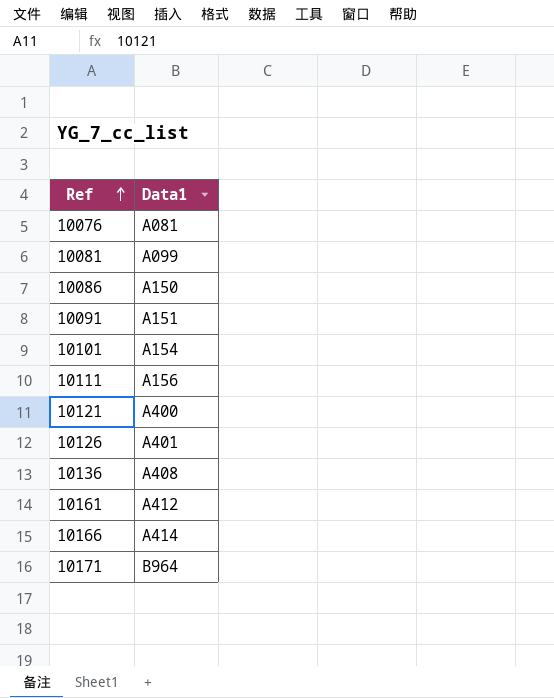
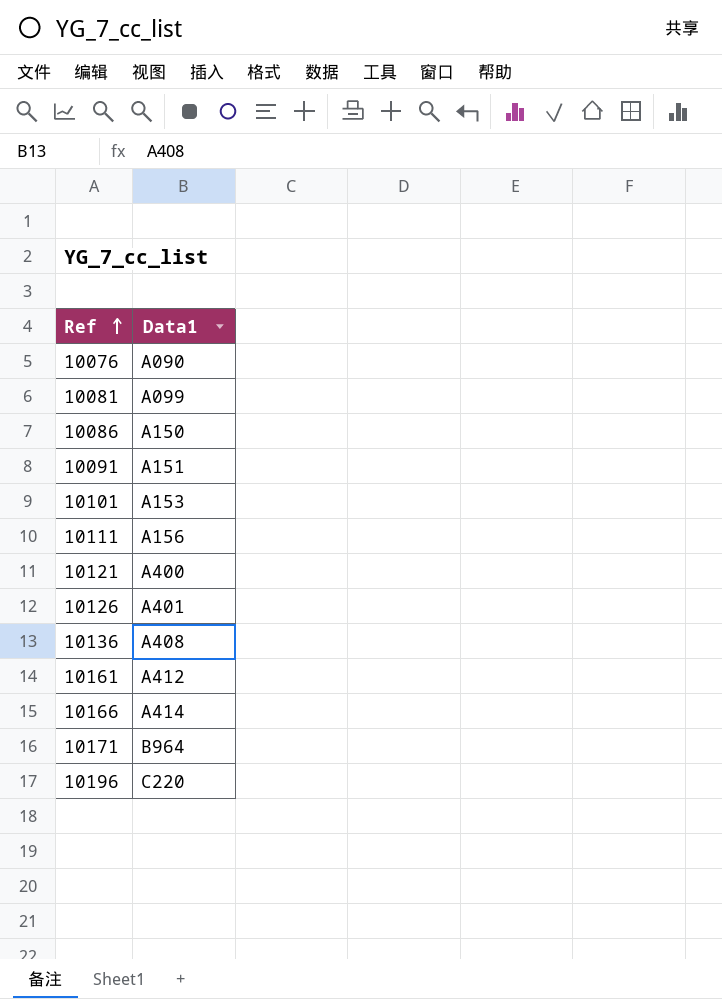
10076 | Data1: A081 -> A090
10101 | Data1: A154 -> A153
row 10196: none -> C220

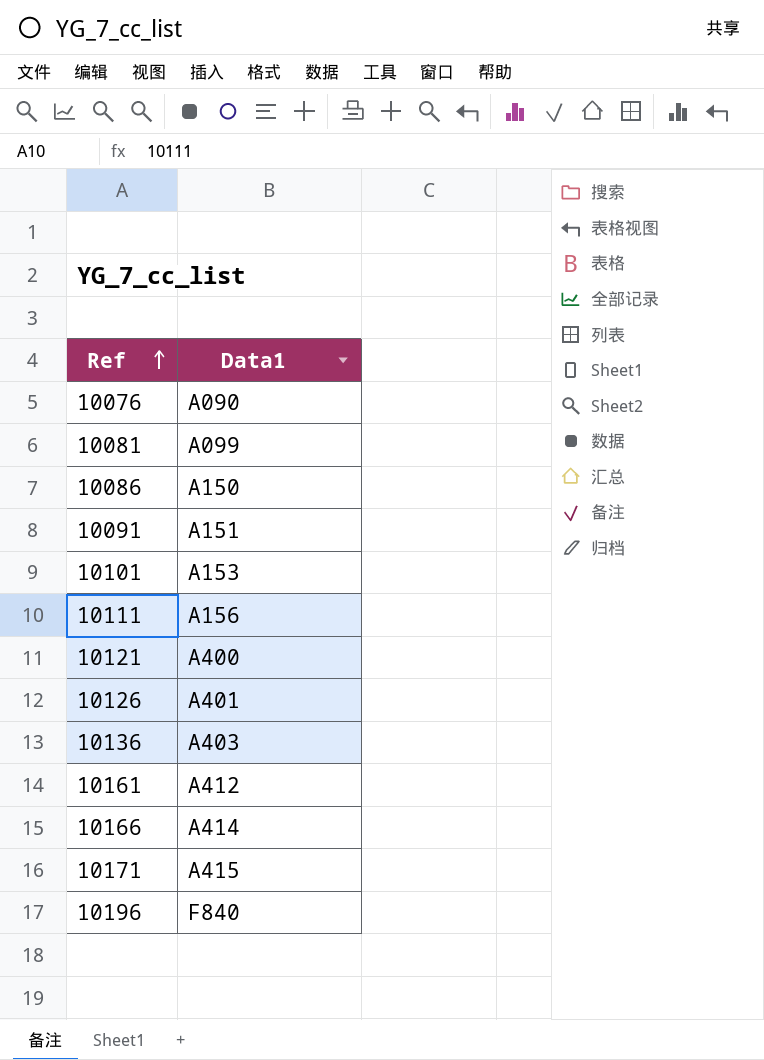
10136 | Data1: A408 -> A403
10171 | Data1: B964 -> A415
10196 | Data1: C220 -> F840

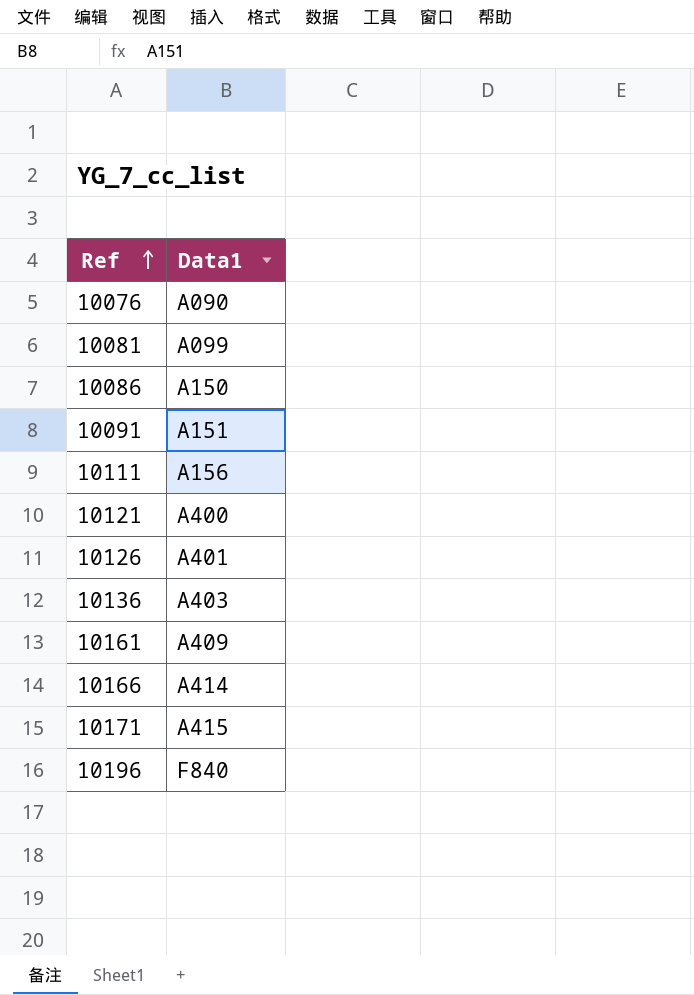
row 10101: A153 -> none
10161 | Data1: A412 -> A409

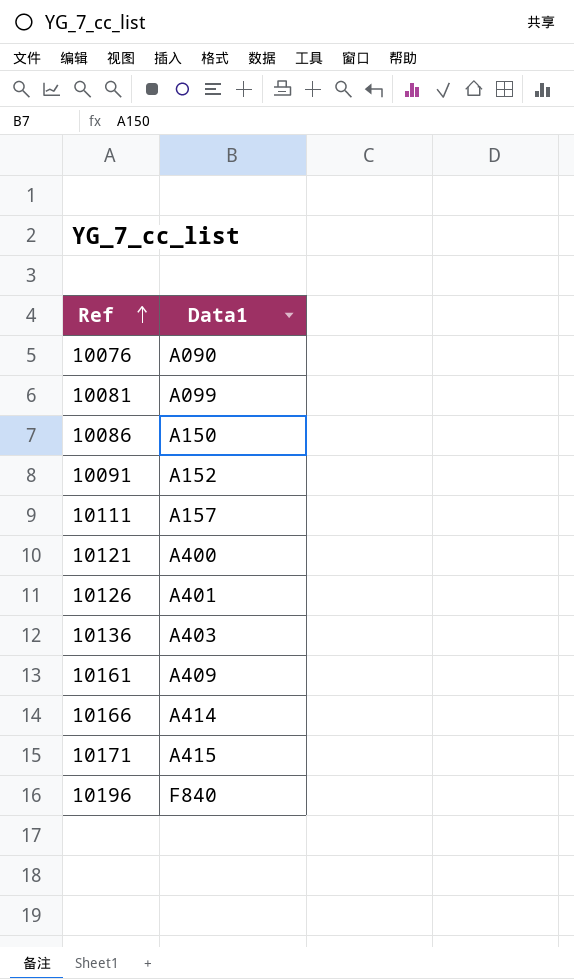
10091 | Data1: A151 -> A152
10111 | Data1: A156 -> A157

